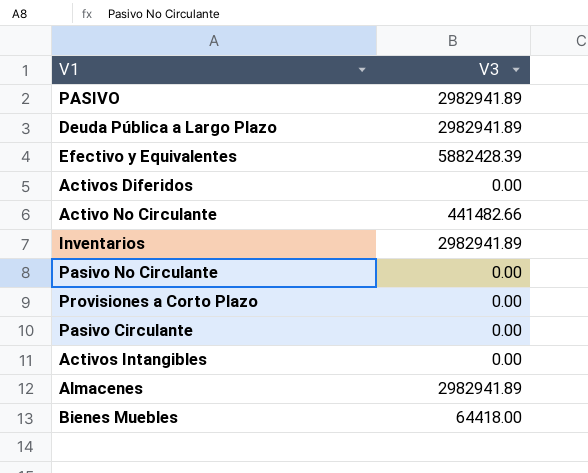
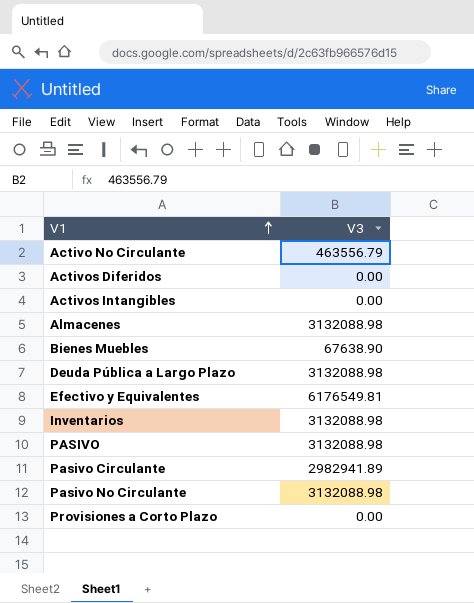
row order: none -> V1 ascending
Activo No Circulante | V3: 441482.66 -> 463556.79
Almacenes | V3: 2982941.89 -> 3132088.98
Bienes Muebles | V3: 64418.00 -> 67638.90
Deuda Pública a Largo Plazo | V3: 2982941.89 -> 3132088.98
Efectivo y Equivalentes | V3: 5882428.39 -> 6176549.81
Inventarios | V3: 2982941.89 -> 3132088.98
PASIVO | V3: 2982941.89 -> 3132088.98
Pasivo Circulante | V3: 0.00 -> 2982941.89
Pasivo No Circulante | V3: 0.00 -> 3132088.98

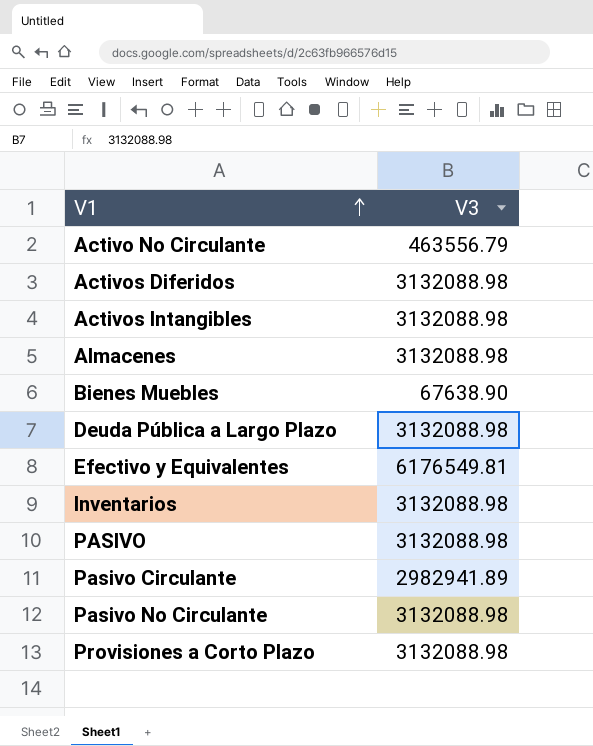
Activos Diferidos | V3: 0.00 -> 3132088.98
Activos Intangibles | V3: 0.00 -> 3132088.98
Provisiones a Corto Plazo | V3: 0.00 -> 3132088.98

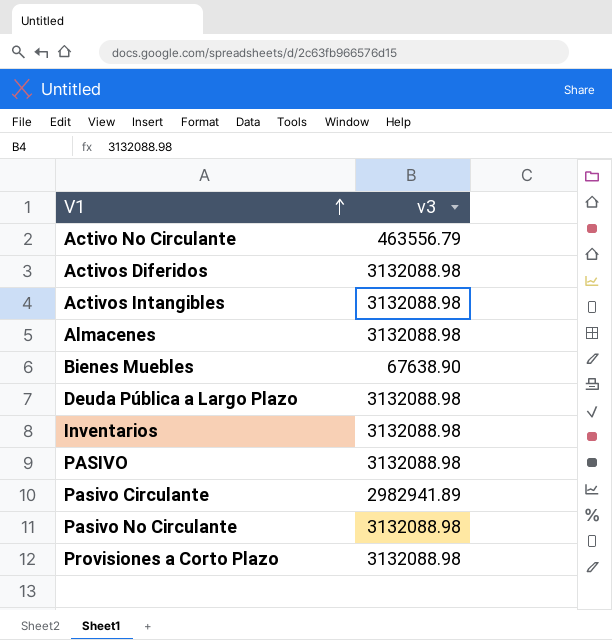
column name: V3 -> v3
row Efectivo y Equivalentes: 6176549.81 -> none

